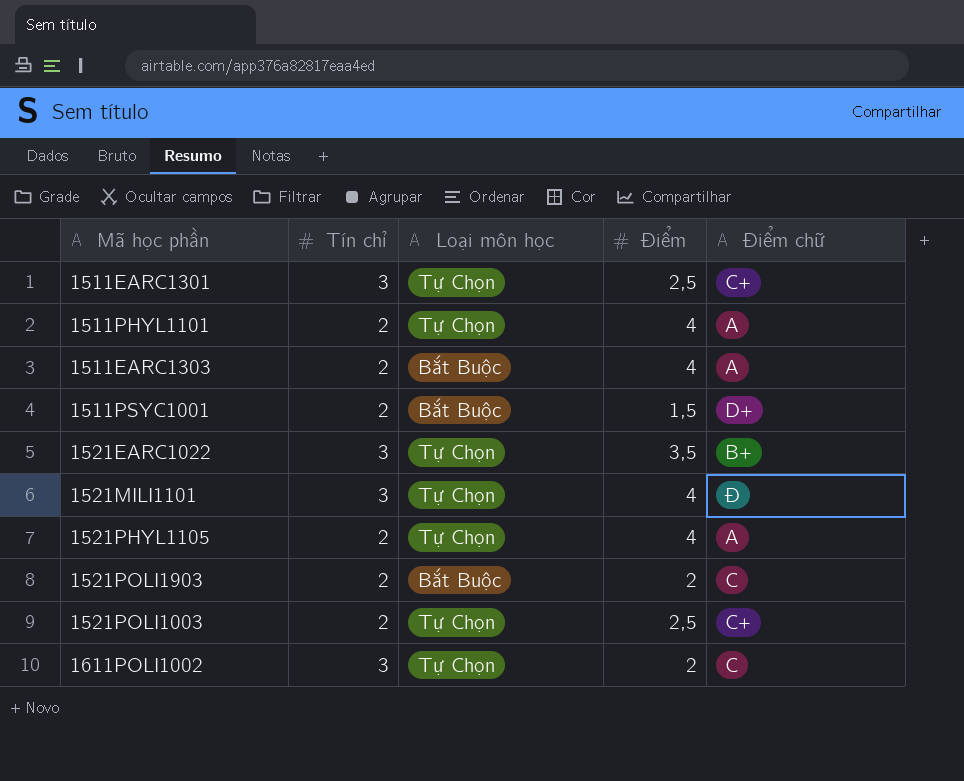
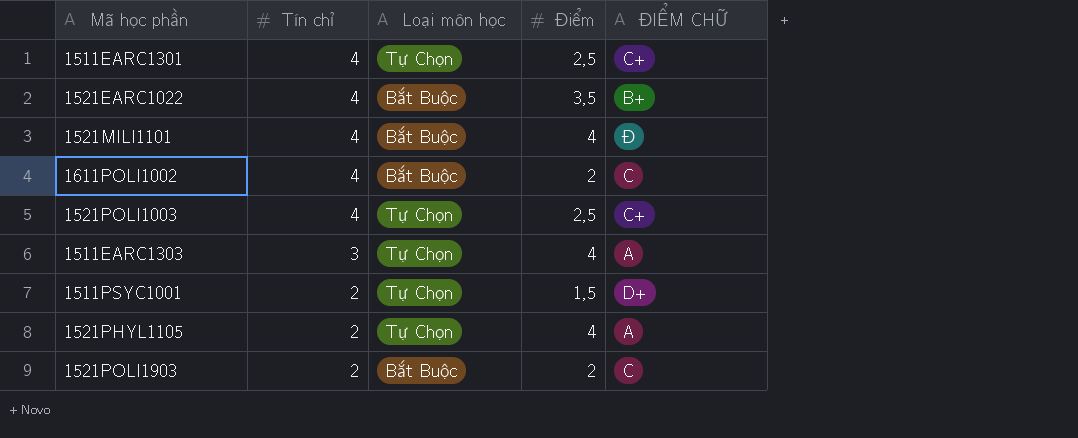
row order: none -> Tín chỉ descending
column name: Điểm chữ -> ĐIỂM CHỮ
row 1511PHYL1101: 2 | Tự Chọn | 4 | A -> none
1511EARC1301 | Tín chỉ: 3 -> 4
1521EARC1022 | Tín chỉ: 3 -> 4
1521EARC1022 | Loại môn học: Tự Chọn -> Bắt Buộc
1521MILI1101 | Tín chỉ: 3 -> 4
1521MILI1101 | Loại môn học: Tự Chọn -> Bắt Buộc
1611POLI1002 | Tín chỉ: 3 -> 4
1611POLI1002 | Loại môn học: Tự Chọn -> Bắt Buộc
1521POLI1003 | Tín chỉ: 2 -> 4
1511EARC1303 | Tín chỉ: 2 -> 3
1511EARC1303 | Loại môn học: Bắt Buộc -> Tự Chọn
1511PSYC1001 | Loại môn học: Bắt Buộc -> Tự Chọn

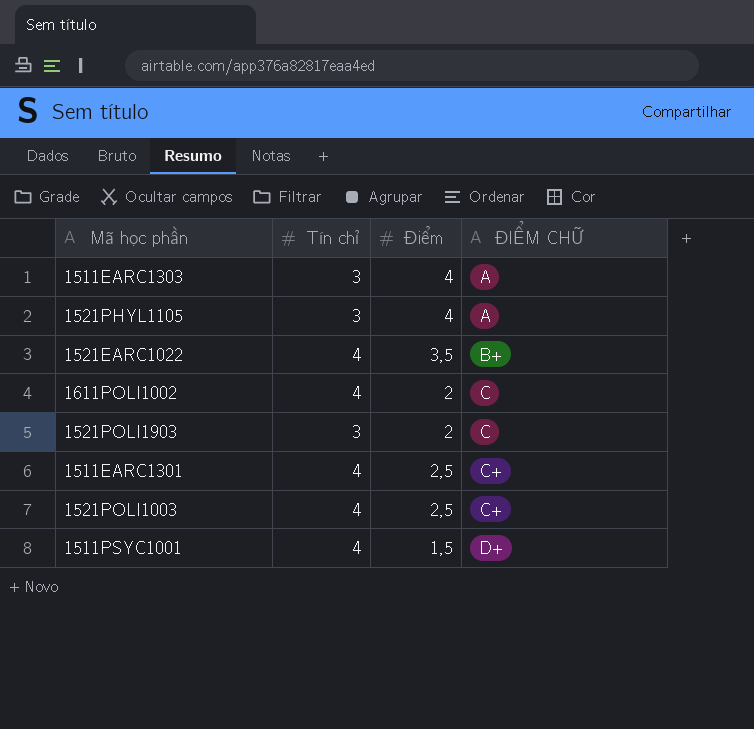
row order: Tín chỉ descending -> ĐIỂM CHỮ ascending
column Loại môn học | position: 3 -> none
row 1521MILI1101: 4 | Bắt Buộc | 4 | Ð -> none
1521PHYL1105 | Tín chỉ: 2 -> 3
1521POLI1903 | Tín chỉ: 2 -> 3
1511PSYC1001 | Tín chỉ: 2 -> 4

